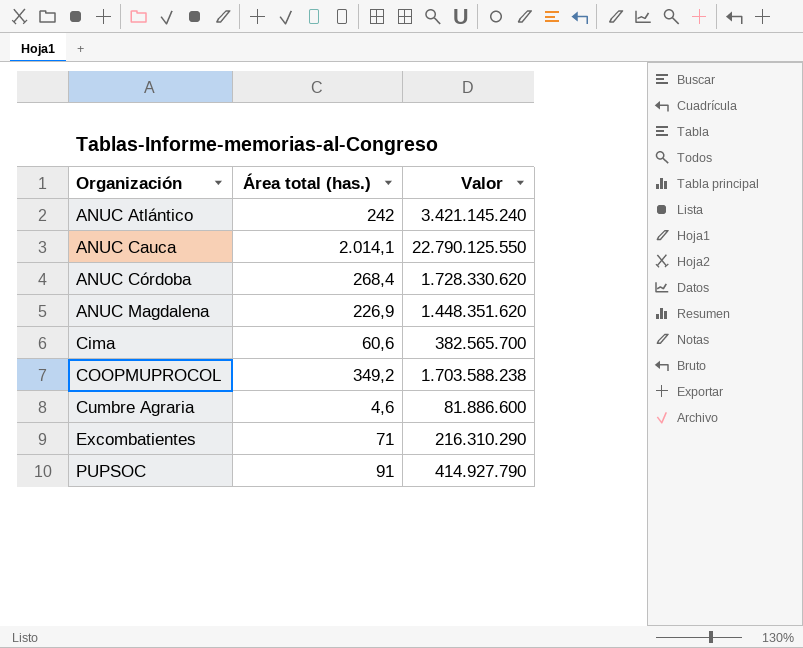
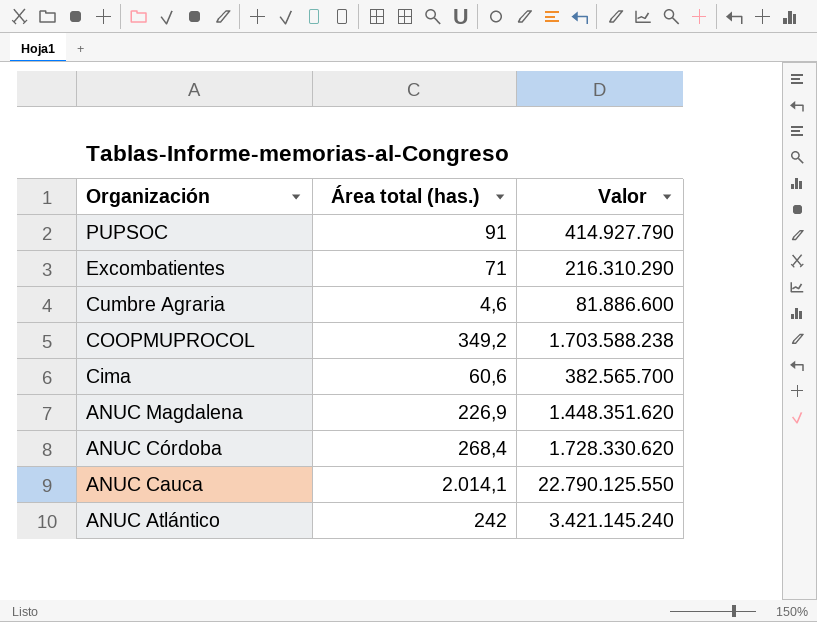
row order: Organización ascending -> Organización descending

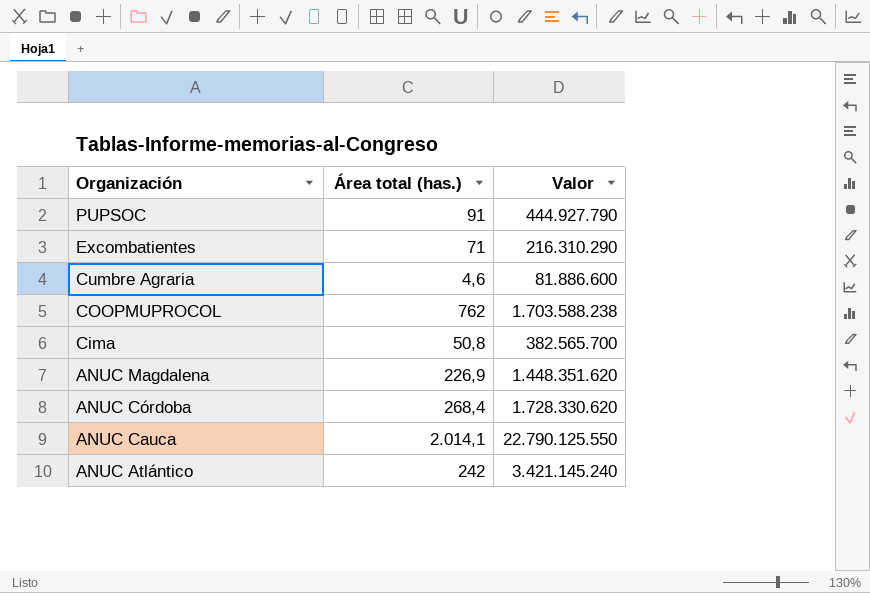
PUPSOC | Valor: 414.927.790 -> 444.927.790
COOPMUPROCOL | Área total (has.): 349,2 -> 762
Cima | Área total (has.): 60,6 -> 50,8

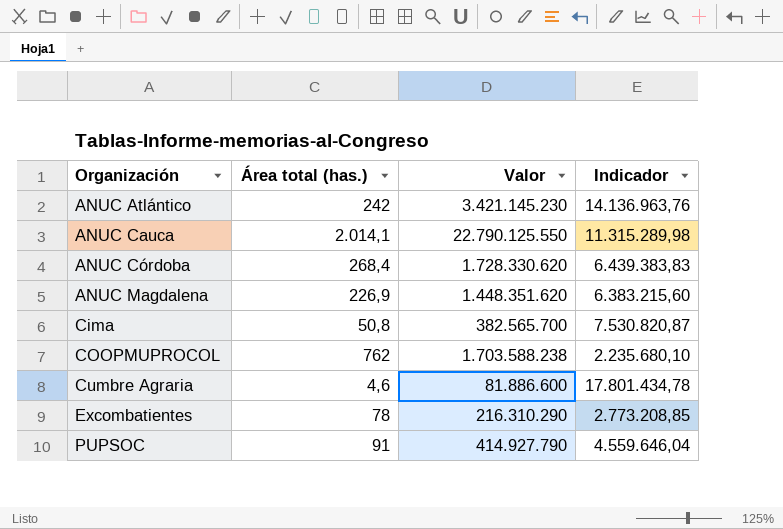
row order: Organización descending -> Organización ascending
column Indicador | formula: none -> [Valor] / [Área total (has.)]
ANUC Atlántico | Valor: 3.421.145.240 -> 3.421.145.230
Excombatientes | Área total (has.): 71 -> 78
PUPSOC | Valor: 444.927.790 -> 414.927.790

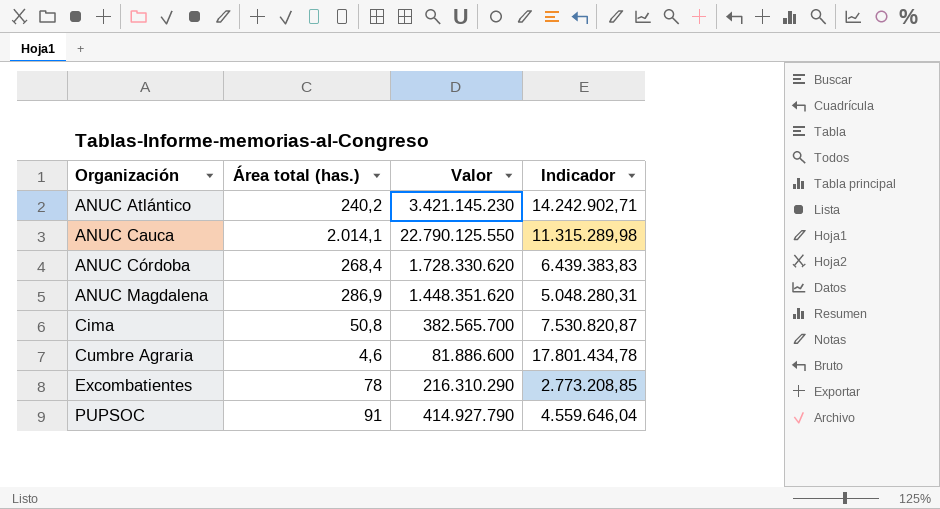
row COOPMUPROCOL: 762 | 1.703.588.238 | 2.235.680,10 -> none
ANUC Atlántico | Área total (has.): 242 -> 240,2
ANUC Atlántico | Indicador: 14.136.963,76 -> 14.242.902,71
ANUC Magdalena | Área total (has.): 226,9 -> 286,9
ANUC Magdalena | Indicador: 6.383.215,60 -> 5.048.280,31

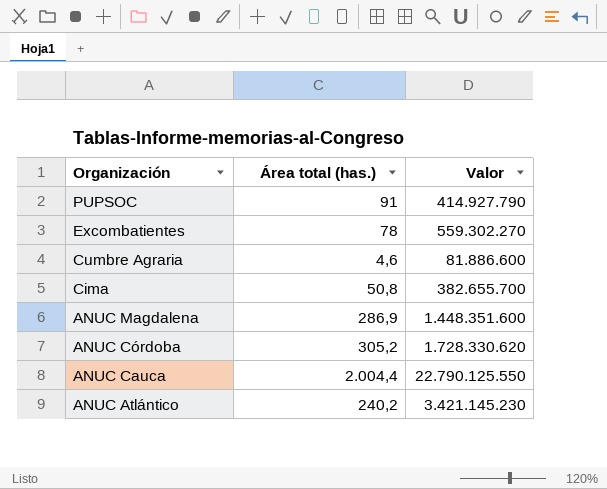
row order: Organización ascending -> Organización descending
column Indicador | formula: [Valor] / [Área total (has.)] -> none
Excombatientes | Valor: 216.310.290 -> 559.302.270
Cima | Valor: 382.565.700 -> 382.655.700
ANUC Magdalena | Valor: 1.448.351.620 -> 1.448.351.600
ANUC Córdoba | Área total (has.): 268,4 -> 305,2
ANUC Cauca | Área total (has.): 2.014,1 -> 2.004,4

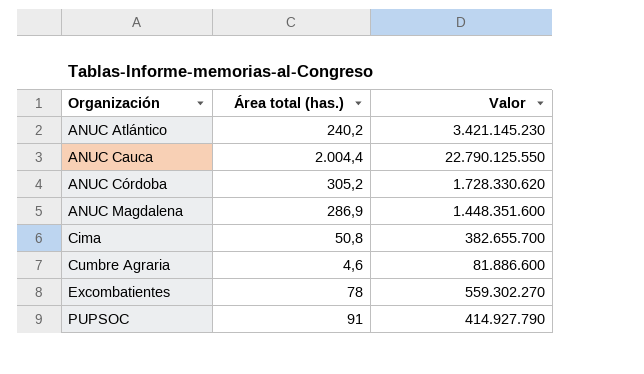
row order: Organización descending -> Organización ascending

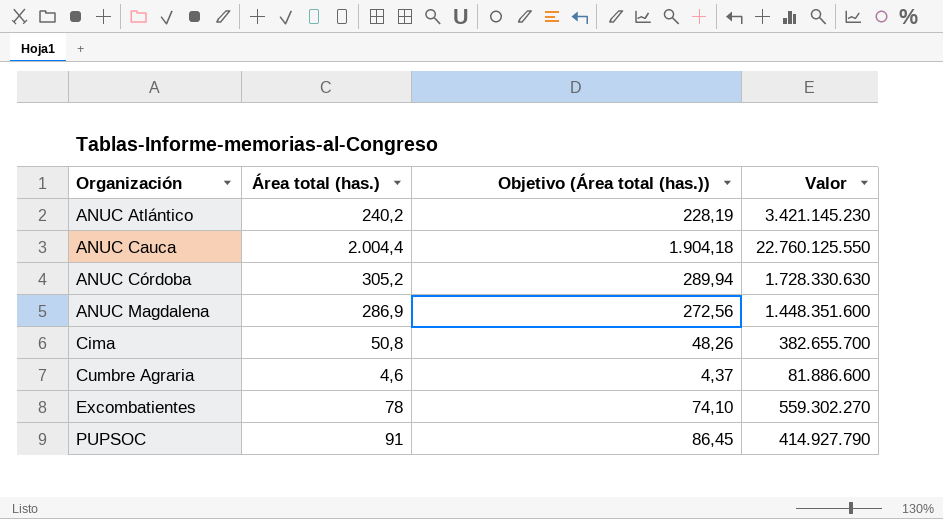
column Objetivo (Área total (has.)) | formula: none -> [Área total (has.)] * 0,95
ANUC Cauca | Valor: 22.790.125.550 -> 22.760.125.550
ANUC Córdoba | Valor: 1.728.330.620 -> 1.728.330.630

